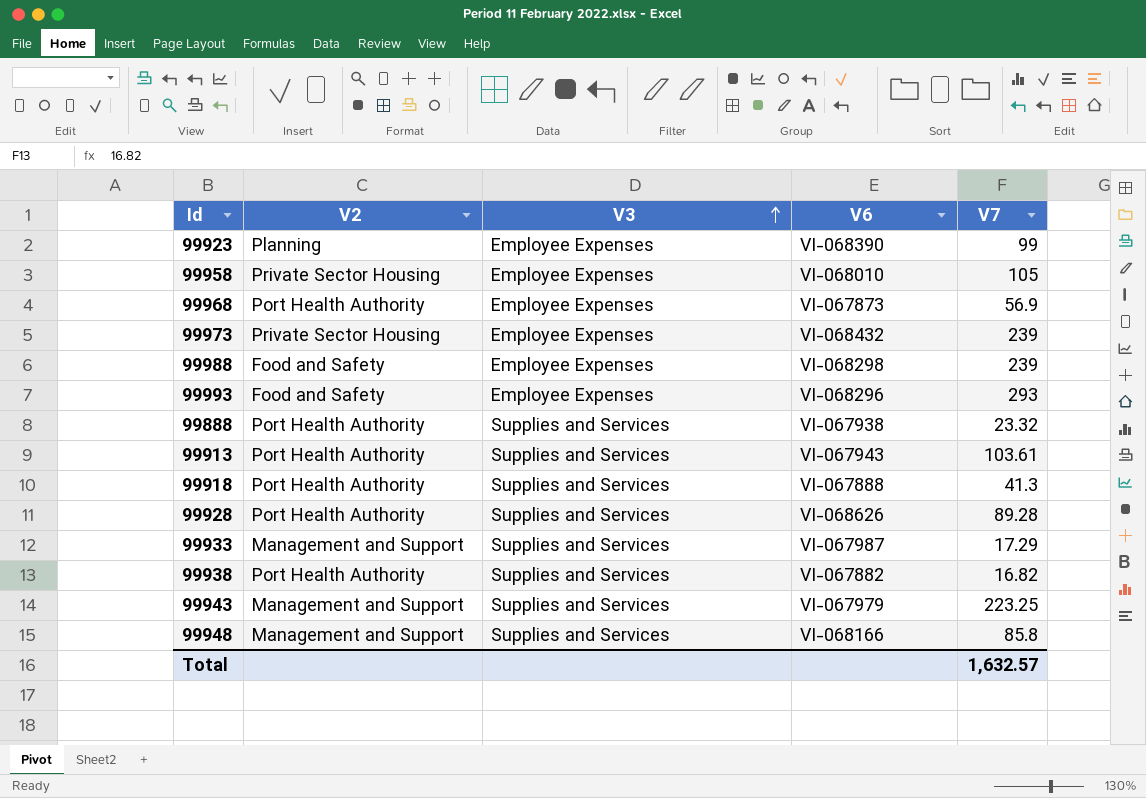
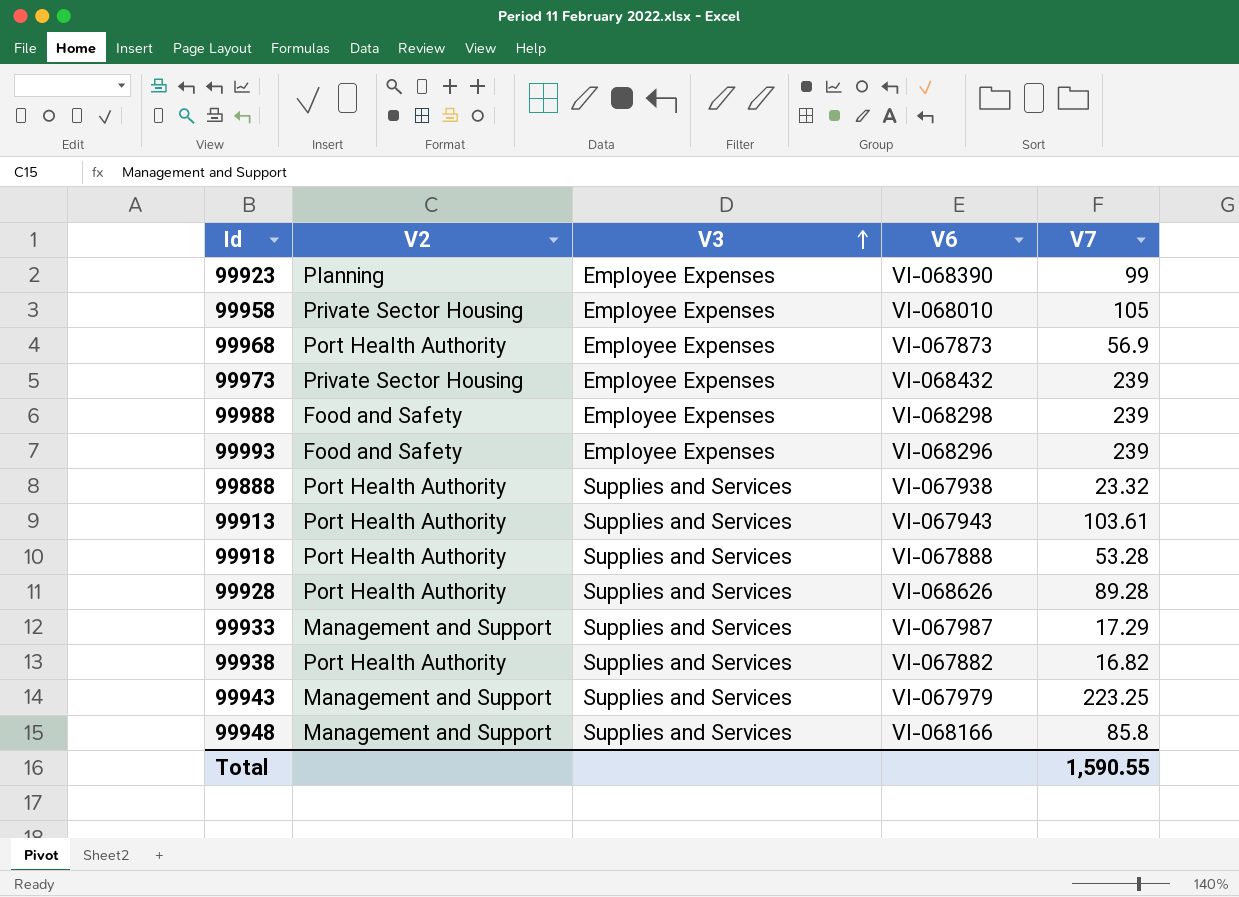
99993 | V7: 293 -> 239
99918 | V7: 41.3 -> 53.28
Total | V7: 1,632.57 -> 1,590.55

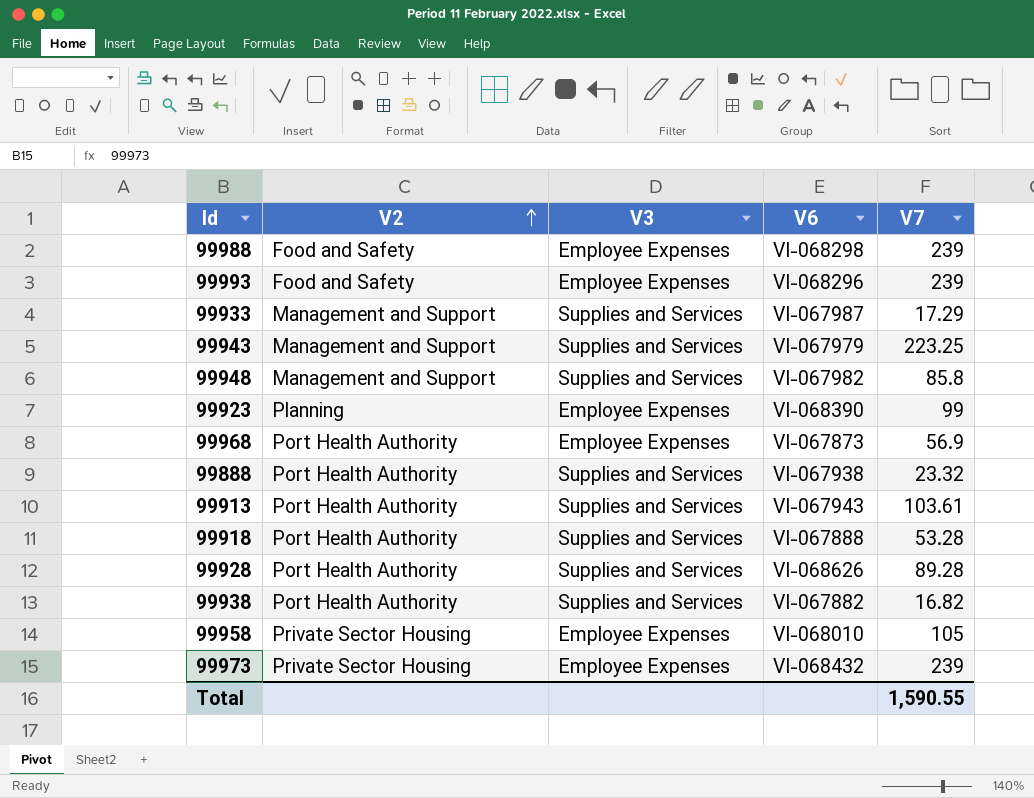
row order: V3 ascending -> V2 ascending
99948 | V6: VI-068166 -> VI-067982

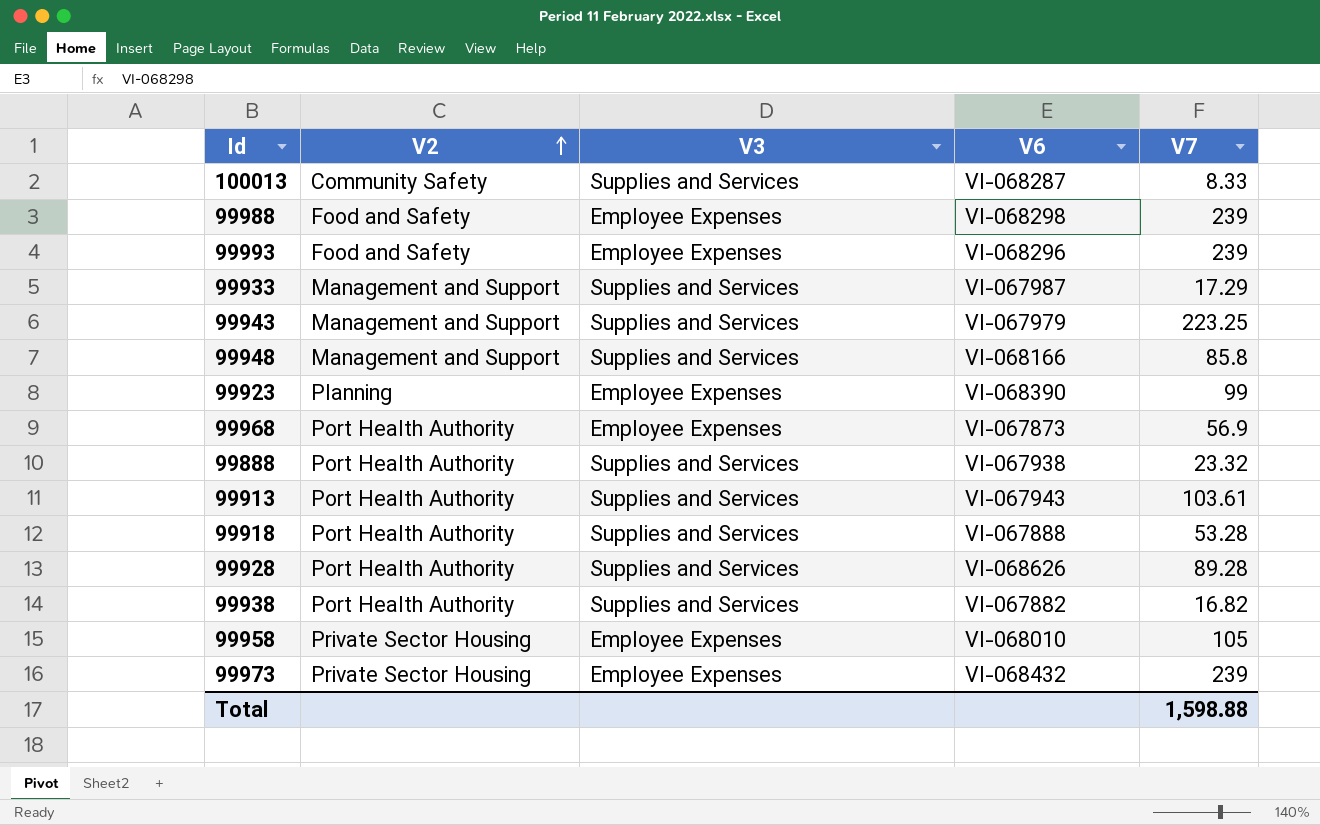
row 100013: none -> Community Safety | Supplies and Services | VI-068287 | 8.33
99948 | V6: VI-067982 -> VI-068166
Total | V7: 1,590.55 -> 1,598.88

